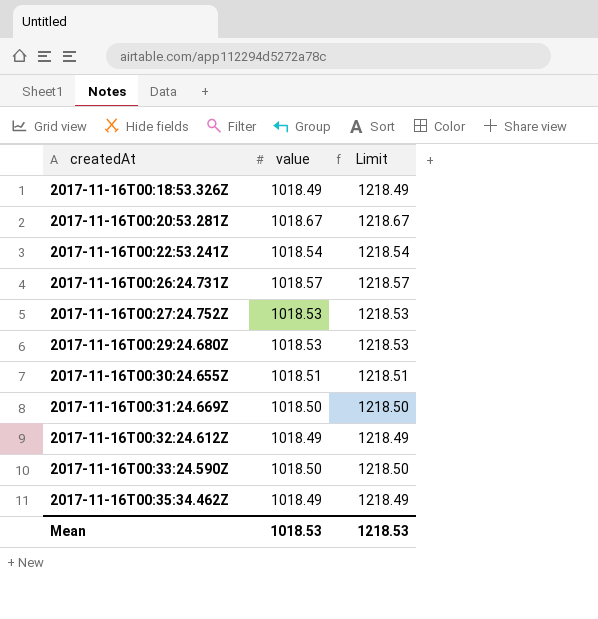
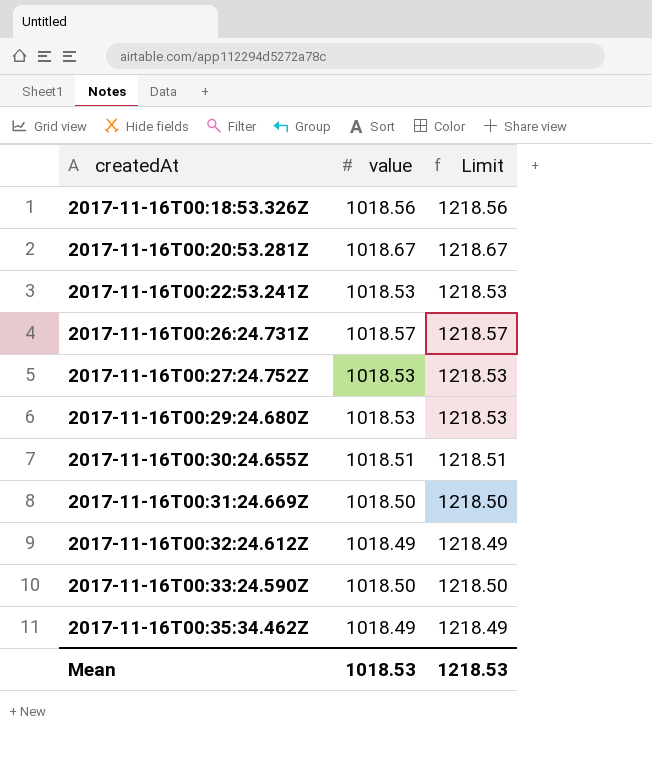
2017-11-16T00:18:53.326Z | value: 1018.49 -> 1018.56
2017-11-16T00:18:53.326Z | Limit: 1218.49 -> 1218.56
2017-11-16T00:22:53.241Z | value: 1018.54 -> 1018.53
2017-11-16T00:22:53.241Z | Limit: 1218.54 -> 1218.53

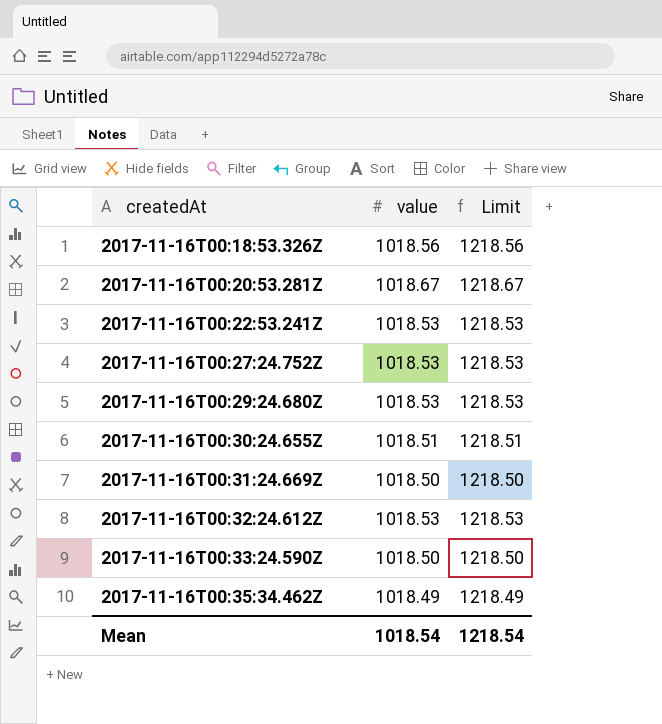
row 2017-11-16T00:26:24.731Z: 1018.57 | 1218.57 -> none
2017-11-16T00:32:24.612Z | value: 1018.49 -> 1018.53
2017-11-16T00:32:24.612Z | Limit: 1218.49 -> 1218.53
Mean | value: 1018.53 -> 1018.54
Mean | Limit: 1218.53 -> 1218.54

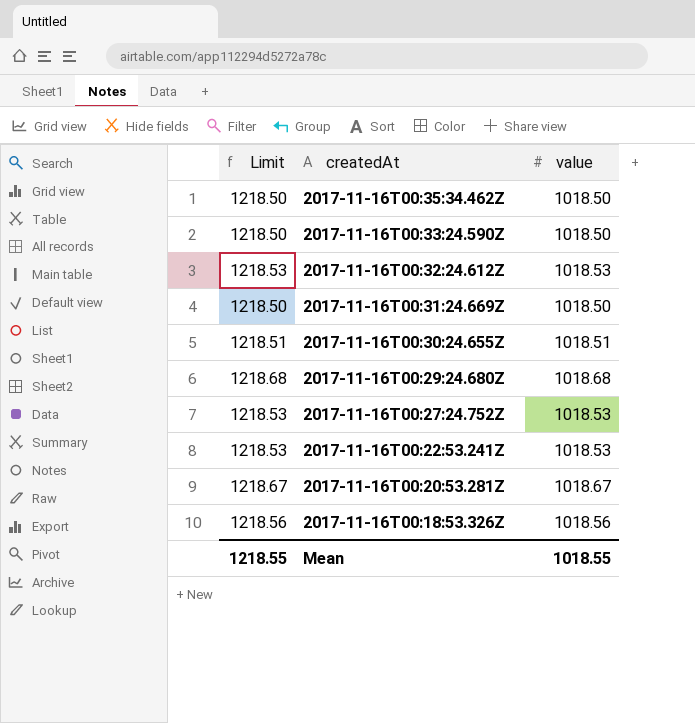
row order: createdAt ascending -> createdAt descending
column Limit | position: 3 -> 1
2017-11-16T00:35:34.462Z | Limit: 1218.49 -> 1218.50
2017-11-16T00:35:34.462Z | value: 1018.49 -> 1018.50
2017-11-16T00:29:24.680Z | Limit: 1218.53 -> 1218.68
2017-11-16T00:29:24.680Z | value: 1018.53 -> 1018.68
Mean | Limit: 1218.54 -> 1218.55
Mean | value: 1018.54 -> 1018.55

